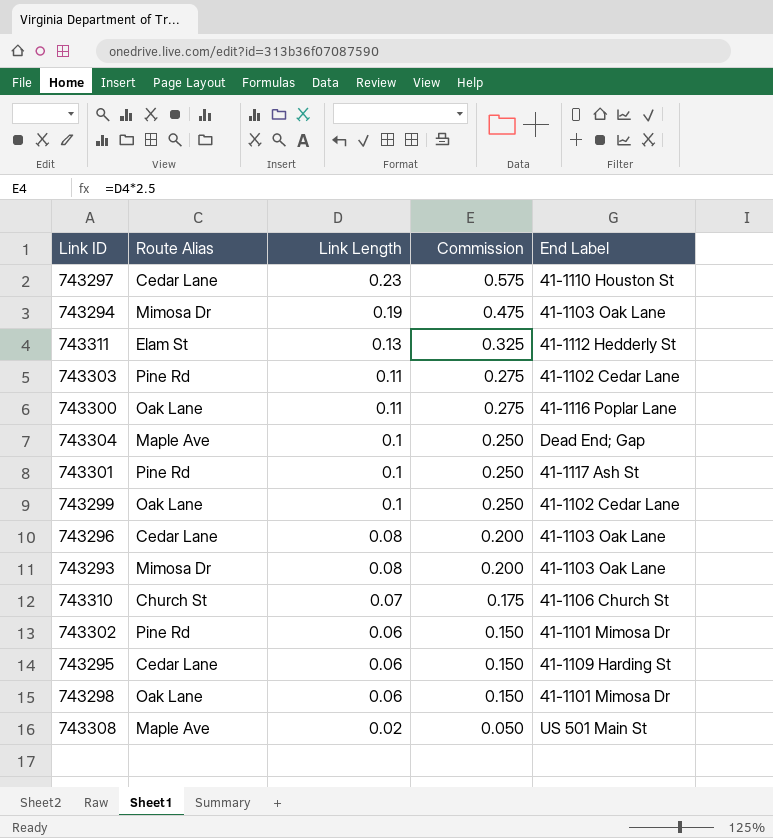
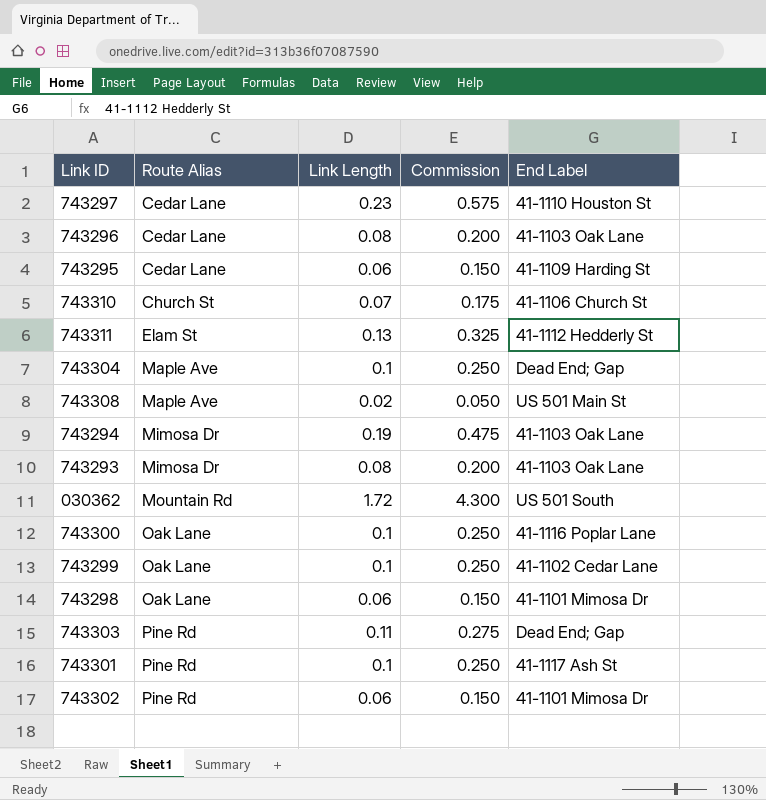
row order: Link Length descending -> Route Alias ascending
row 030362: none -> Mountain Rd | 1.72 | 4.300 | US 501 South
743300 | Link Length: 0.11 -> 0.1
743300 | Commission: 0.275 -> 0.250
743303 | End Label: 41-1102 Cedar Lane -> Dead End; Gap

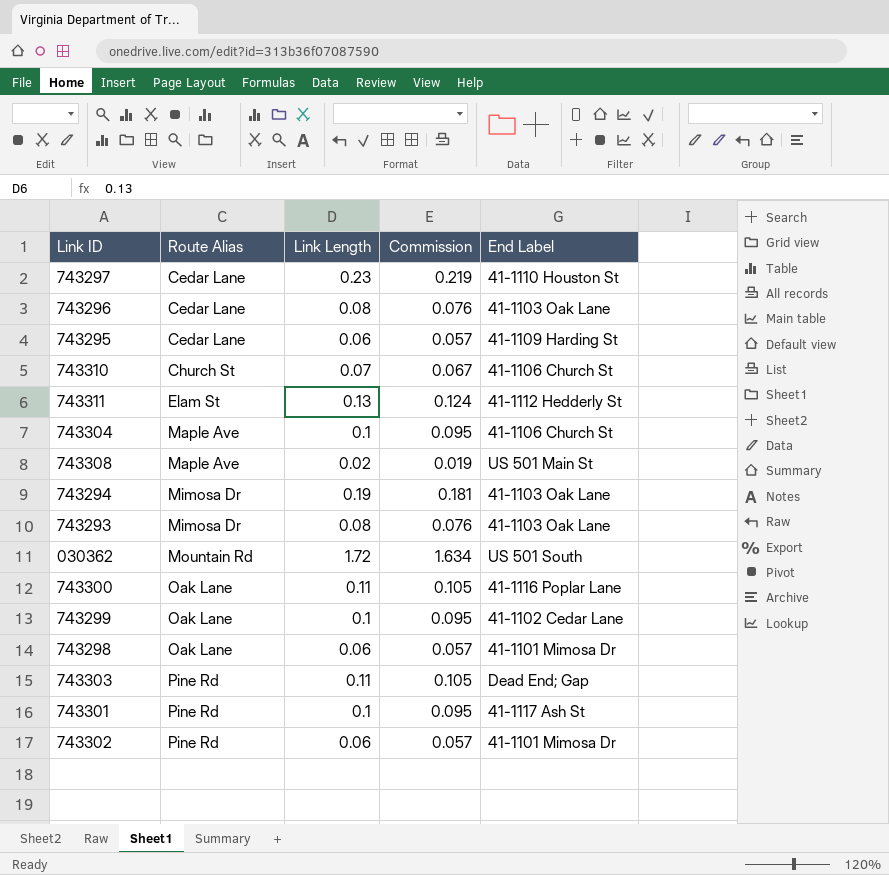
column Commission | formula: [Link Length] * 2.5 -> [Link Length] * 0.95
743304 | End Label: Dead End; Gap -> 41-1106 Church St
743300 | Link Length: 0.1 -> 0.11

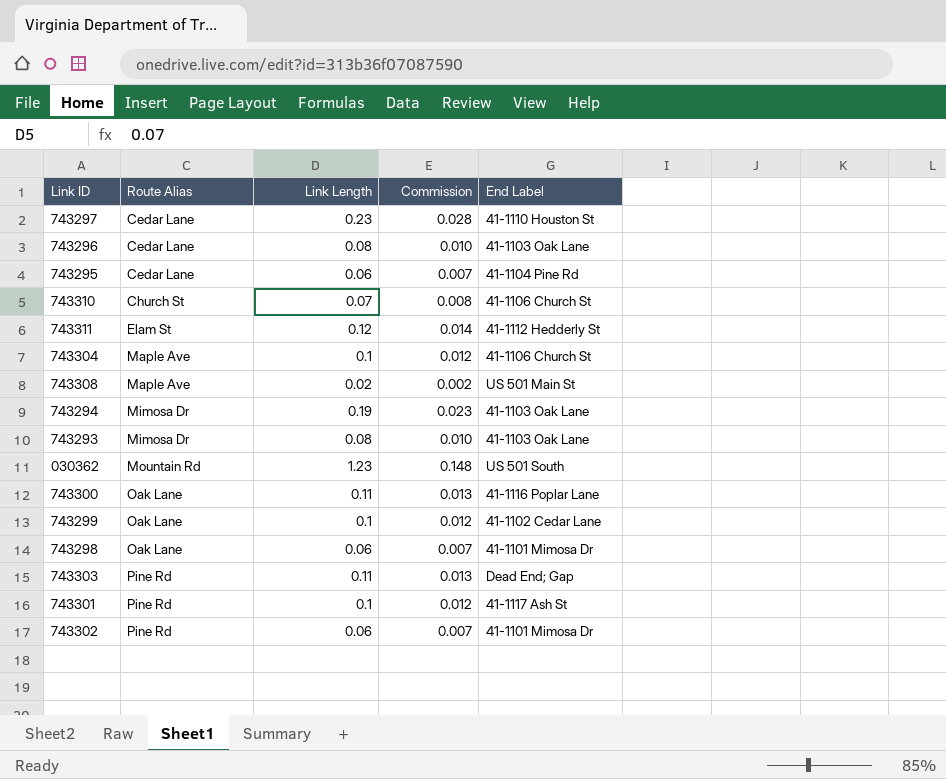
column Commission | formula: [Link Length] * 0.95 -> [Link Length] * 0.12
743295 | End Label: 41-1109 Harding St -> 41-1104 Pine Rd
743311 | Link Length: 0.13 -> 0.12
030362 | Link Length: 1.72 -> 1.23

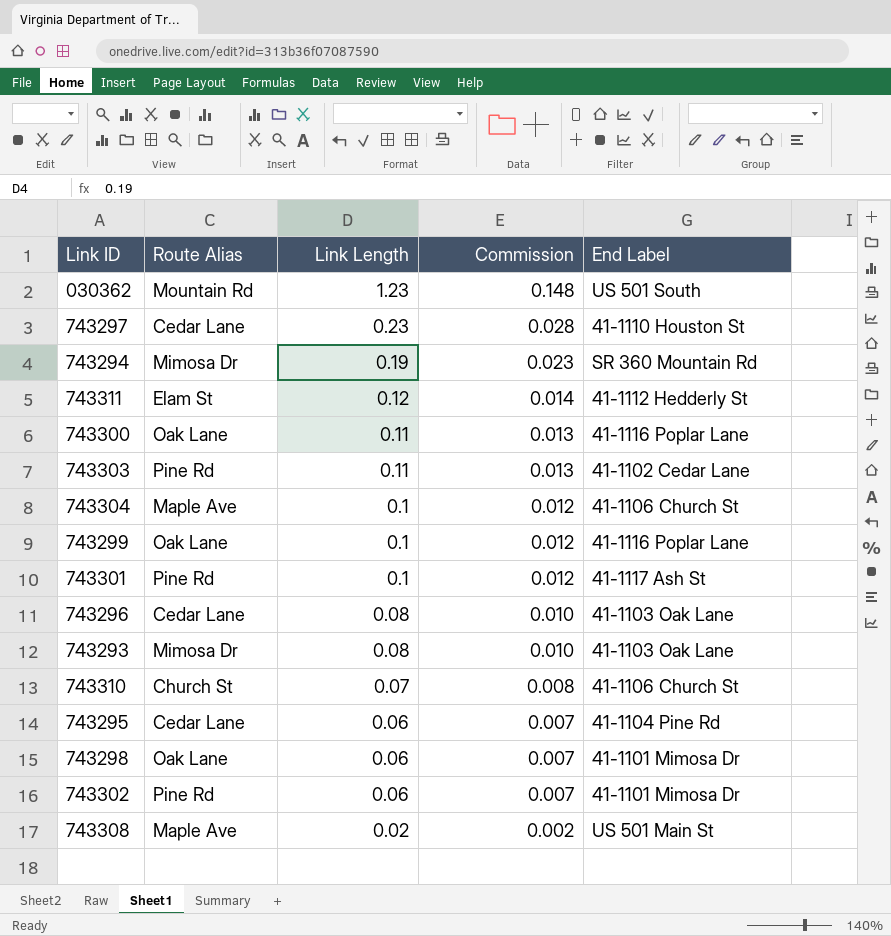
row order: Route Alias ascending -> Link Length descending
743294 | End Label: 41-1103 Oak Lane -> SR 360 Mountain Rd
743303 | End Label: Dead End; Gap -> 41-1102 Cedar Lane
743299 | End Label: 41-1102 Cedar Lane -> 41-1116 Poplar Lane

